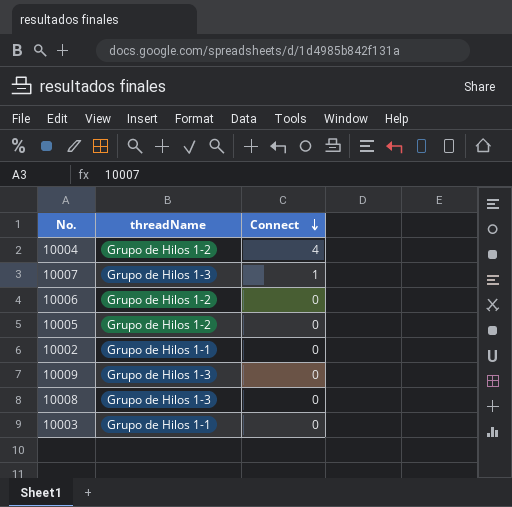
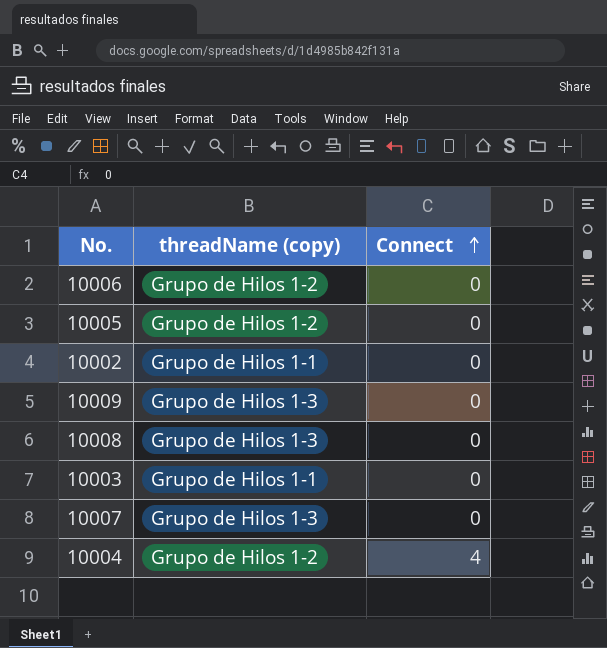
row order: Connect descending -> Connect ascending
column name: threadName -> threadName (copy)
10007 | Connect: 1 -> 0

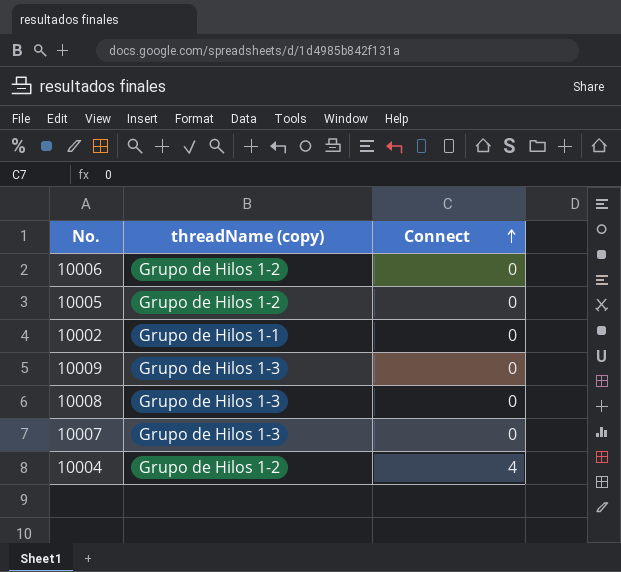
row 10003: Grupo de Hilos 1-1 | 0 -> none

